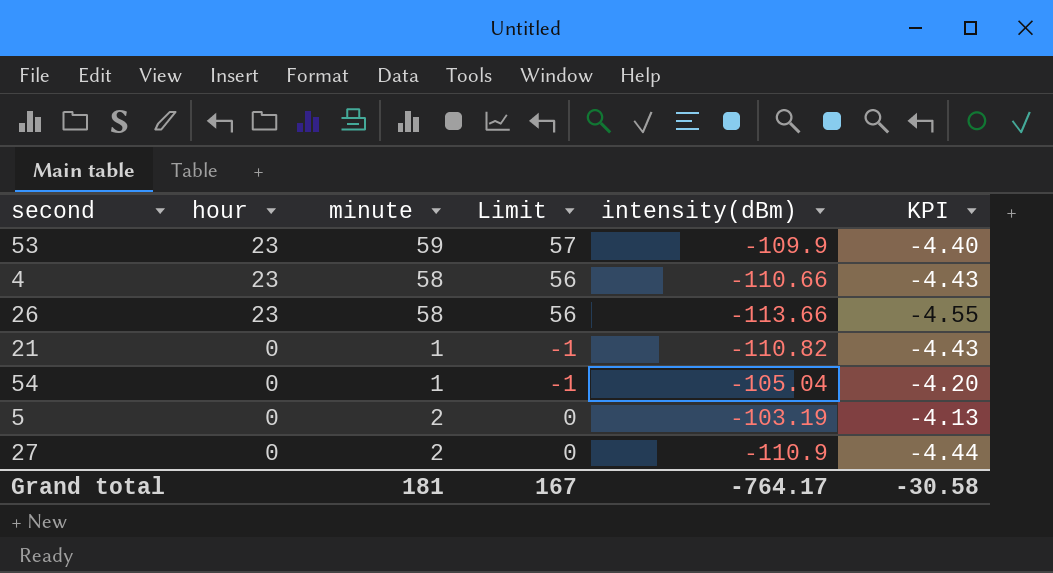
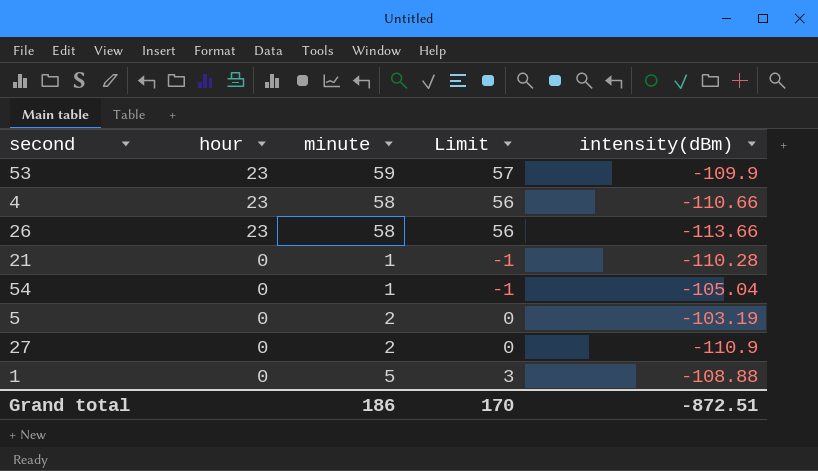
column KPI | formula: [intensity(dBm)] * 0.04 -> none
21 | intensity(dBm): -110.82 -> -110.28
row 1: none -> 0 | 5 | 3 | -108.88
Grand total | minute: 181 -> 186
Grand total | Limit: 167 -> 170
Grand total | intensity(dBm): -764.17 -> -872.51

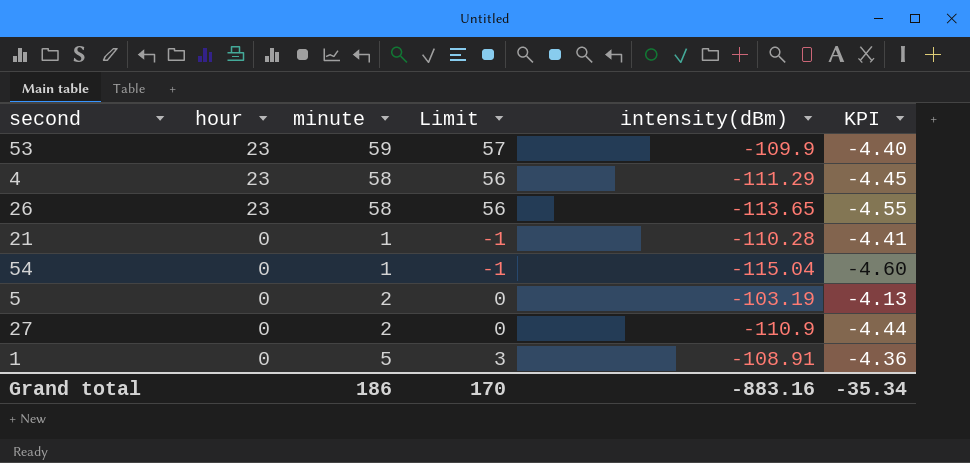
column KPI | formula: none -> [intensity(dBm)] * 0.04
4 | intensity(dBm): -110.66 -> -111.29
26 | intensity(dBm): -113.66 -> -113.65
54 | intensity(dBm): -105.04 -> -115.04
1 | intensity(dBm): -108.88 -> -108.91
Grand total | intensity(dBm): -872.51 -> -883.16

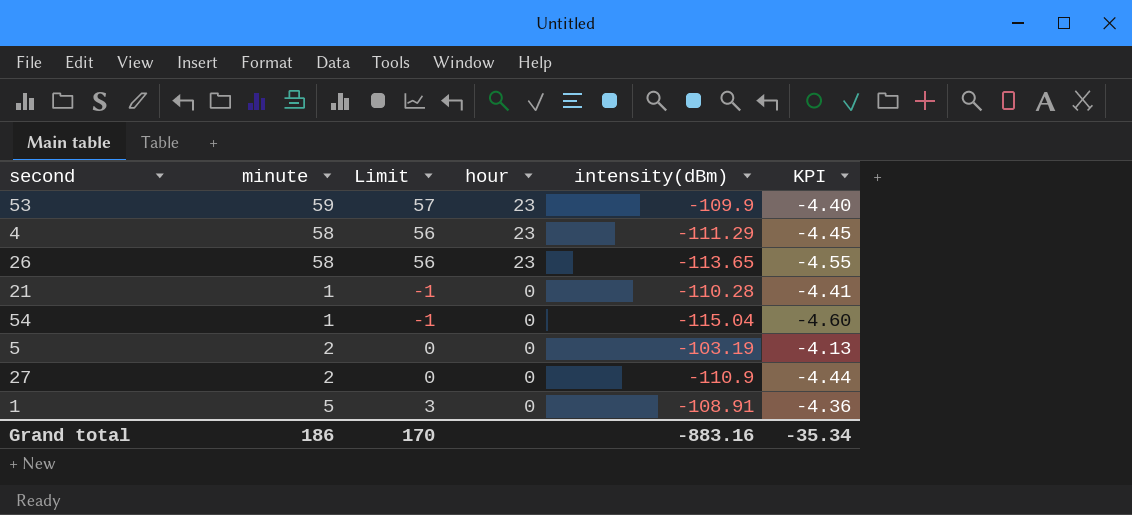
column hour | position: 2 -> 4

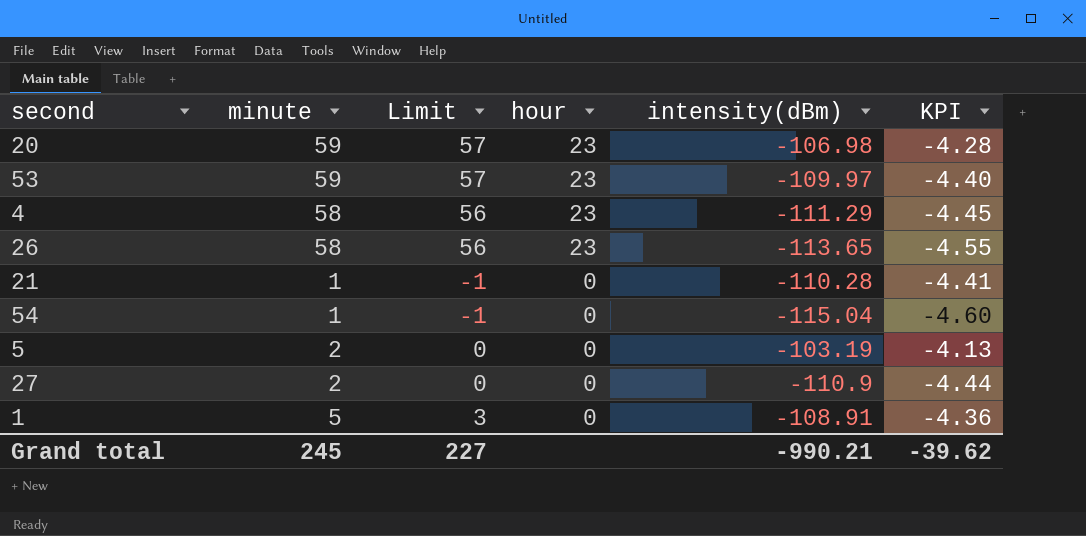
row 20: none -> 59 | 57 | 23 | -106.98 | -4.28
53 | intensity(dBm): -109.9 -> -109.97
Grand total | minute: 186 -> 245
Grand total | Limit: 170 -> 227
Grand total | intensity(dBm): -883.16 -> -990.21
Grand total | KPI: -35.34 -> -39.62

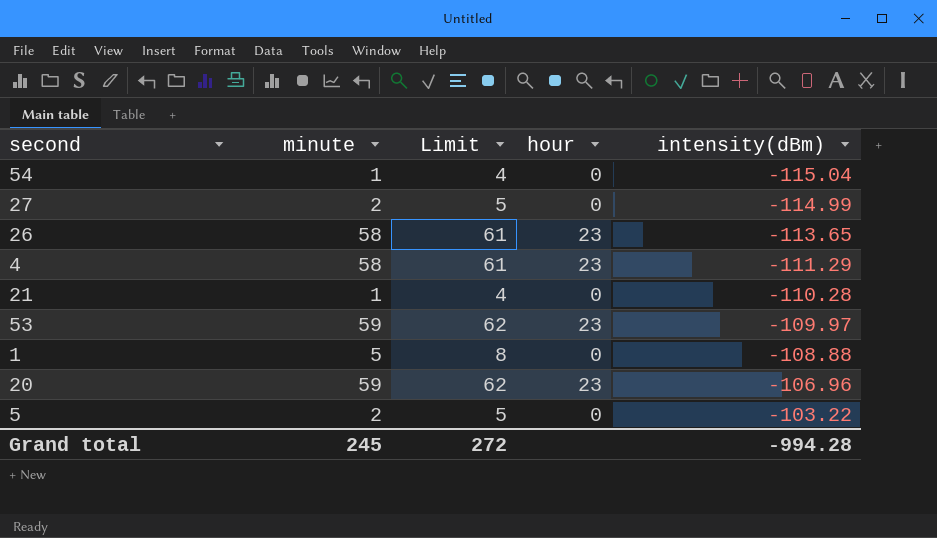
row order: hour descending -> intensity(dBm) ascending
column KPI | formula: [intensity(dBm)] * 0.04 -> none
column Limit | formula: [minute] - 2 -> [minute] + 3
27 | intensity(dBm): -110.9 -> -114.99
1 | intensity(dBm): -108.91 -> -108.88
20 | intensity(dBm): -106.98 -> -106.96
5 | intensity(dBm): -103.19 -> -103.22
Grand total | Limit: 227 -> 272
Grand total | intensity(dBm): -990.21 -> -994.28

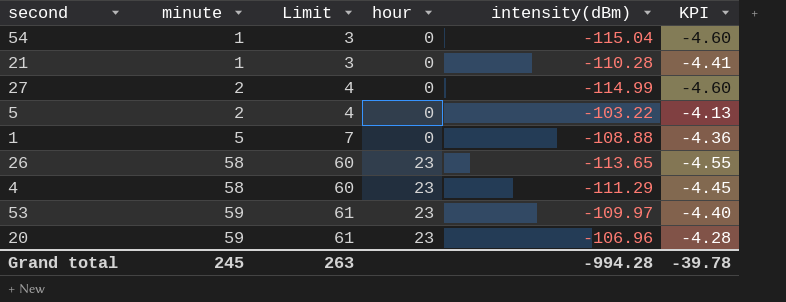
row order: intensity(dBm) ascending -> minute ascending
column Limit | formula: [minute] + 3 -> [minute] + 2
column KPI | formula: none -> [intensity(dBm)] * 0.04
Grand total | Limit: 272 -> 263

